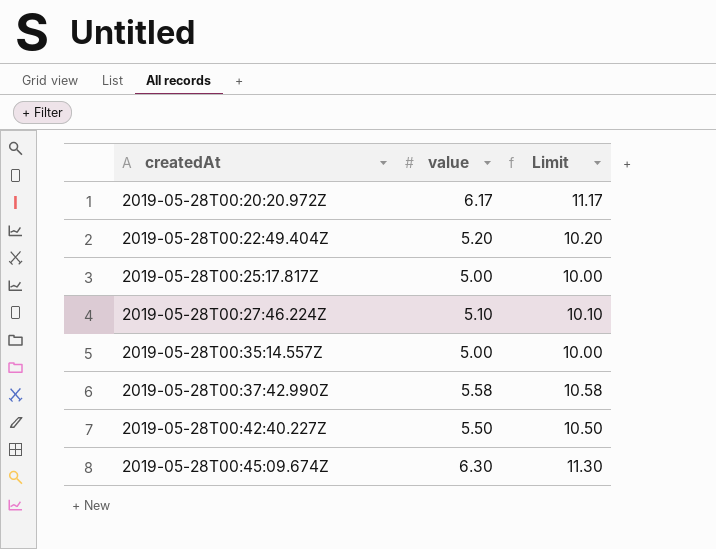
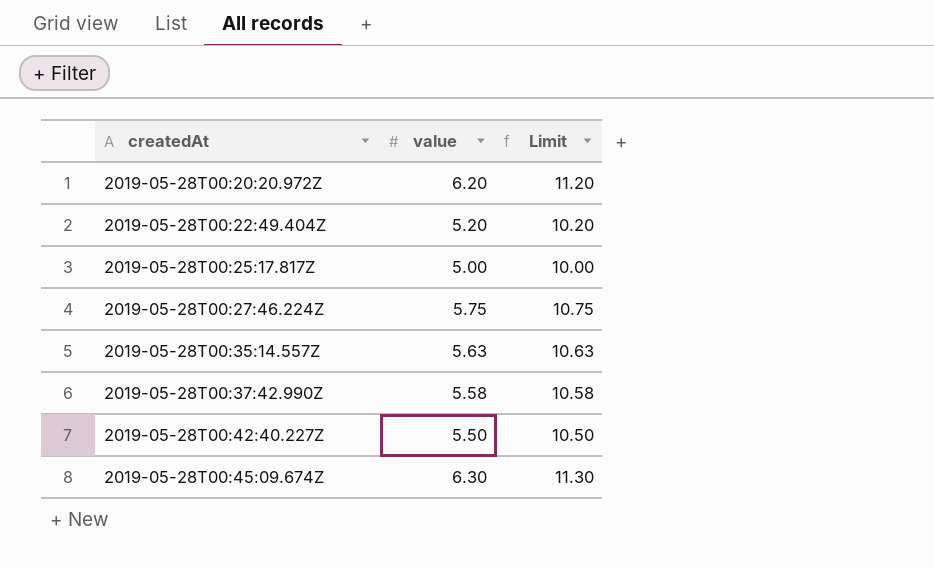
2019-05-28T00:20:20.972Z | value: 6.17 -> 6.20
2019-05-28T00:20:20.972Z | Limit: 11.17 -> 11.20
2019-05-28T00:27:46.224Z | value: 5.10 -> 5.75
2019-05-28T00:27:46.224Z | Limit: 10.10 -> 10.75
2019-05-28T00:35:14.557Z | value: 5.00 -> 5.63
2019-05-28T00:35:14.557Z | Limit: 10.00 -> 10.63

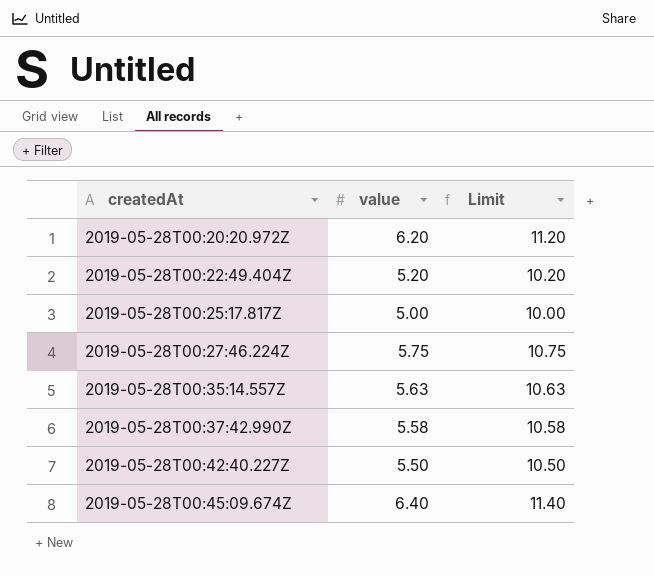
2019-05-28T00:45:09.674Z | value: 6.30 -> 6.40
2019-05-28T00:45:09.674Z | Limit: 11.30 -> 11.40

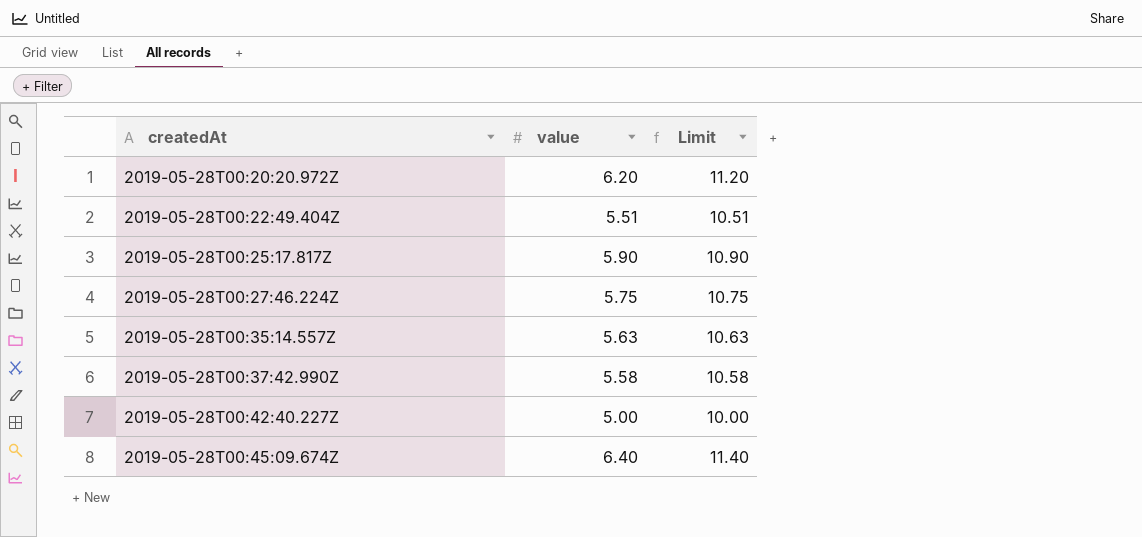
2019-05-28T00:22:49.404Z | value: 5.20 -> 5.51
2019-05-28T00:22:49.404Z | Limit: 10.20 -> 10.51
2019-05-28T00:25:17.817Z | value: 5.00 -> 5.90
2019-05-28T00:25:17.817Z | Limit: 10.00 -> 10.90
2019-05-28T00:42:40.227Z | value: 5.50 -> 5.00
2019-05-28T00:42:40.227Z | Limit: 10.50 -> 10.00

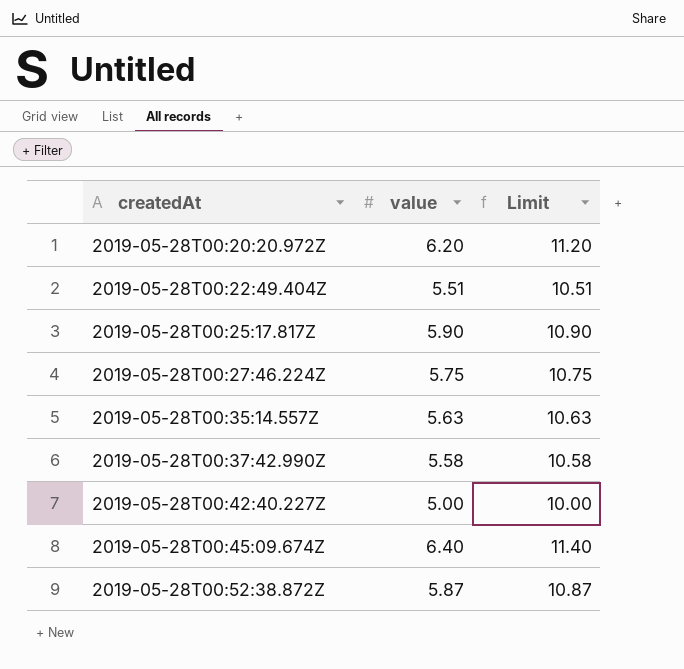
row 2019-05-28T00:52:38.872Z: none -> 5.87 | 10.87

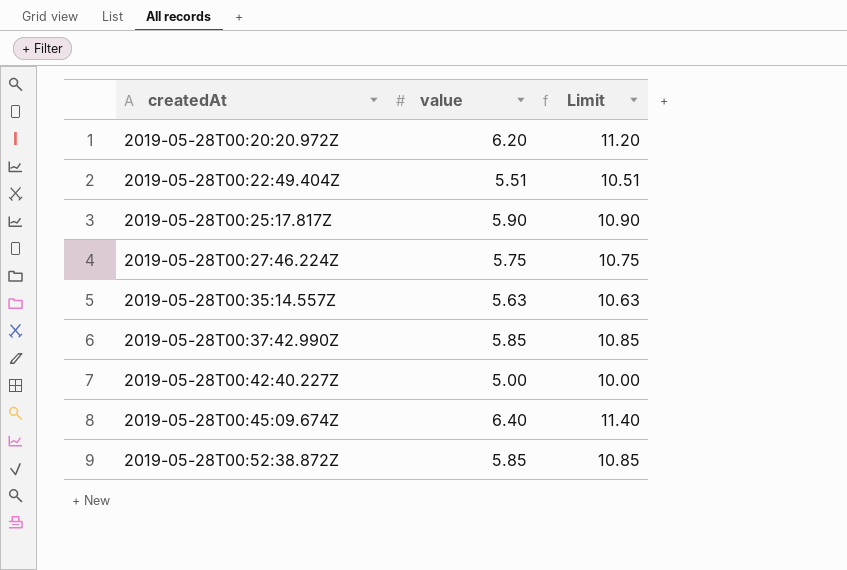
2019-05-28T00:37:42.990Z | value: 5.58 -> 5.85
2019-05-28T00:37:42.990Z | Limit: 10.58 -> 10.85
2019-05-28T00:52:38.872Z | value: 5.87 -> 5.85
2019-05-28T00:52:38.872Z | Limit: 10.87 -> 10.85

